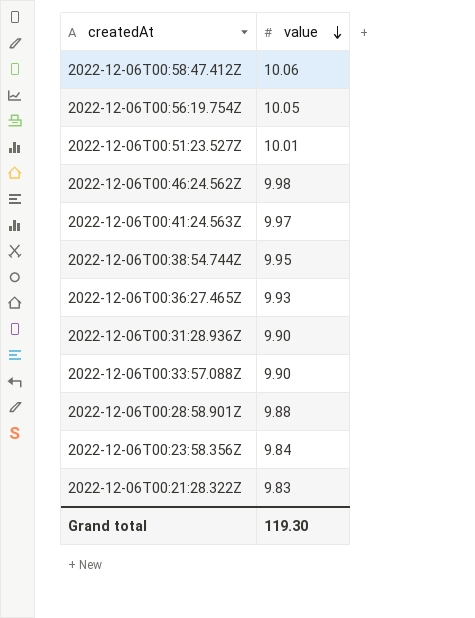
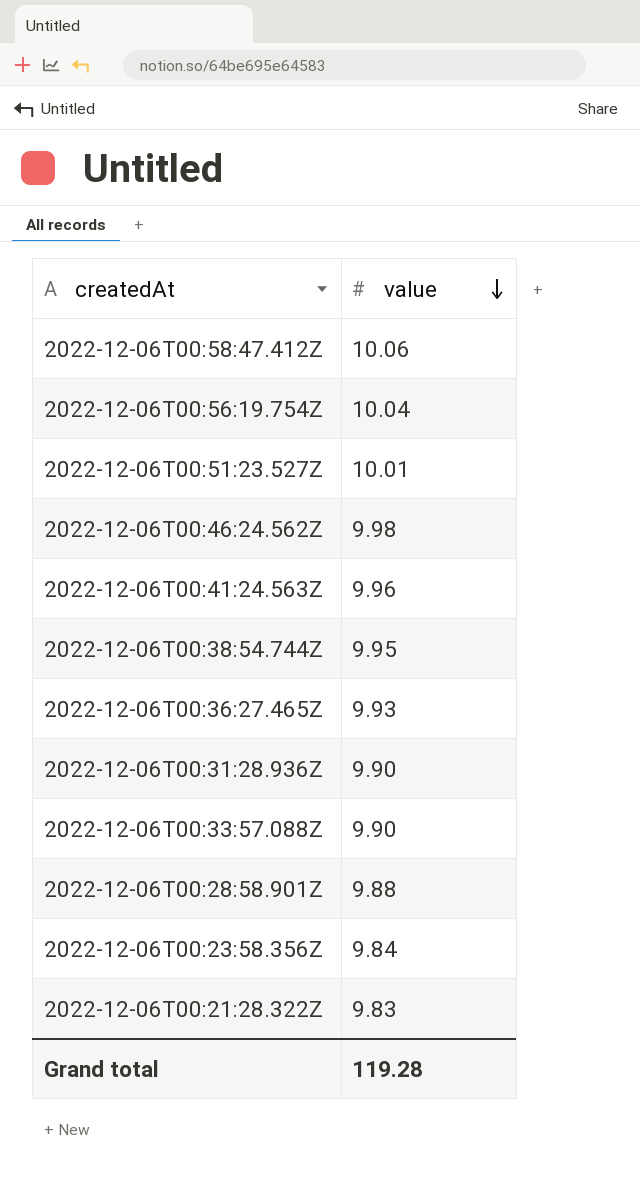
2022-12-06T00:56:19.754Z | value: 10.05 -> 10.04
2022-12-06T00:41:24.563Z | value: 9.97 -> 9.96
Grand total | value: 119.30 -> 119.28

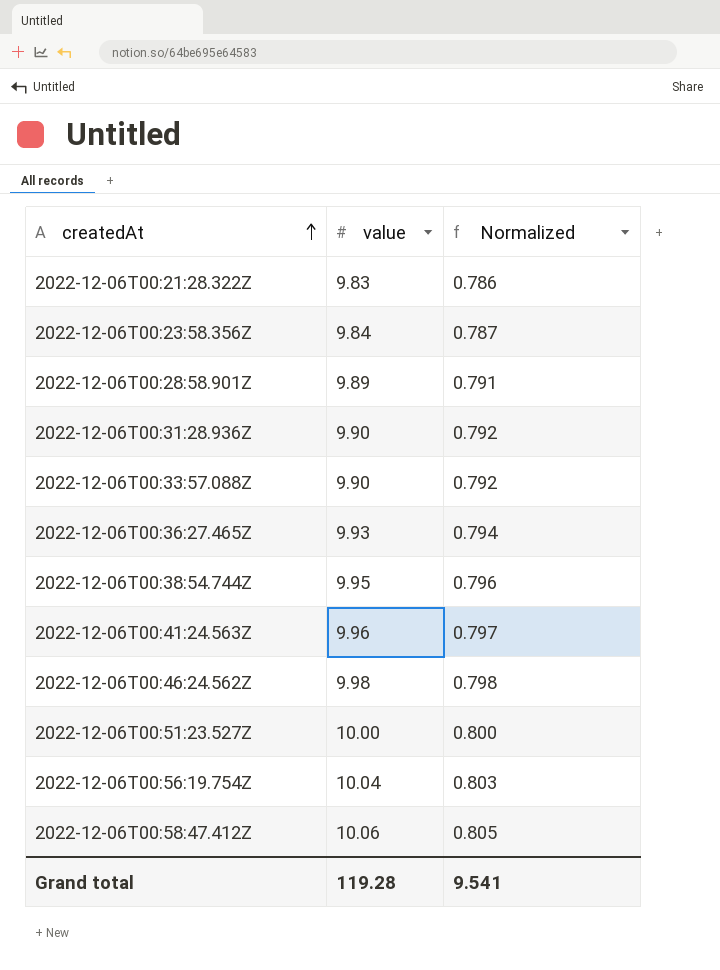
row order: value descending -> createdAt ascending
column Normalized | formula: none -> [value] * 0.08
2022-12-06T00:28:58.901Z | value: 9.88 -> 9.89
2022-12-06T00:51:23.527Z | value: 10.01 -> 10.00

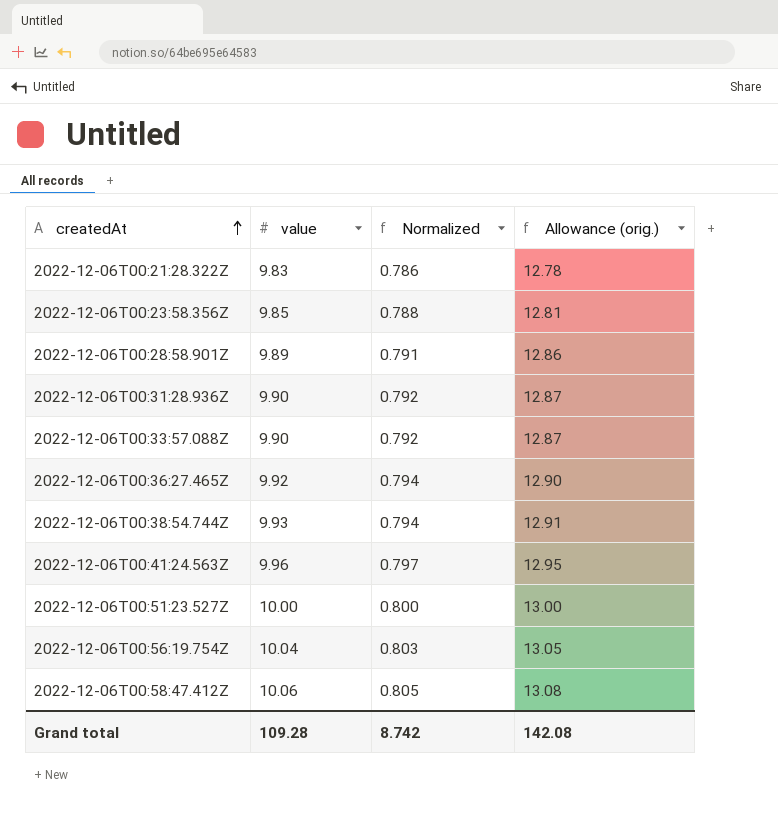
column Allowance (orig.) | formula: none -> [value] * 1.3
row 2022-12-06T00:46:24.562Z: 9.98 | 0.798 -> none
2022-12-06T00:23:58.356Z | value: 9.84 -> 9.85
2022-12-06T00:23:58.356Z | Normalized: 0.787 -> 0.788
2022-12-06T00:36:27.465Z | value: 9.93 -> 9.92
2022-12-06T00:38:54.744Z | value: 9.95 -> 9.93
2022-12-06T00:38:54.744Z | Normalized: 0.796 -> 0.794
Grand total | value: 119.28 -> 109.28
Grand total | Normalized: 9.541 -> 8.742

